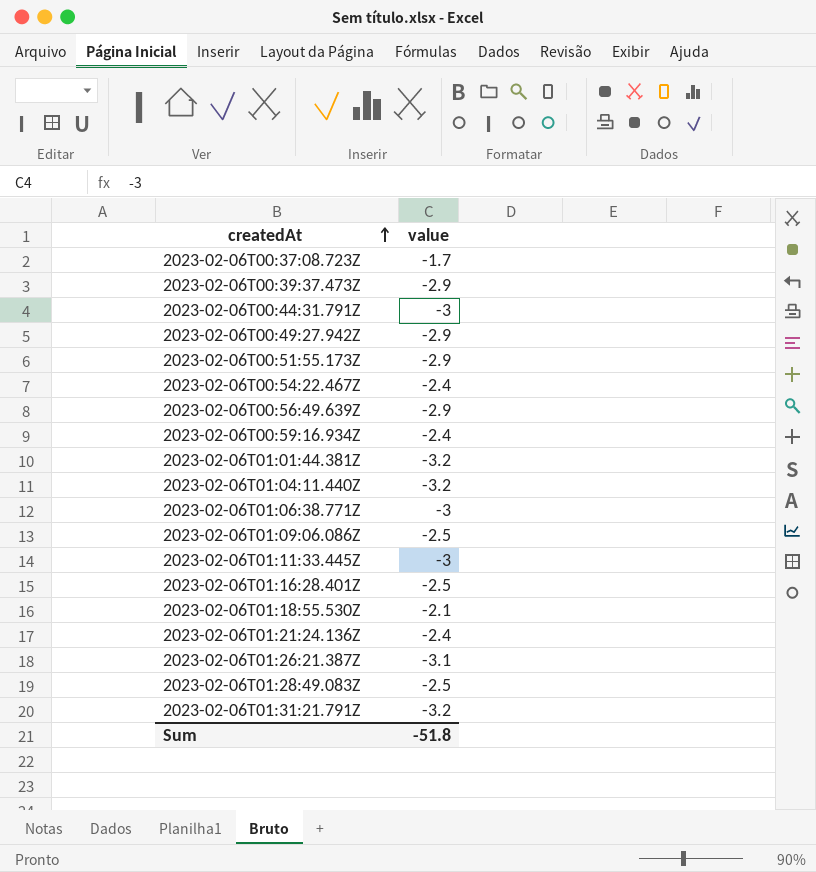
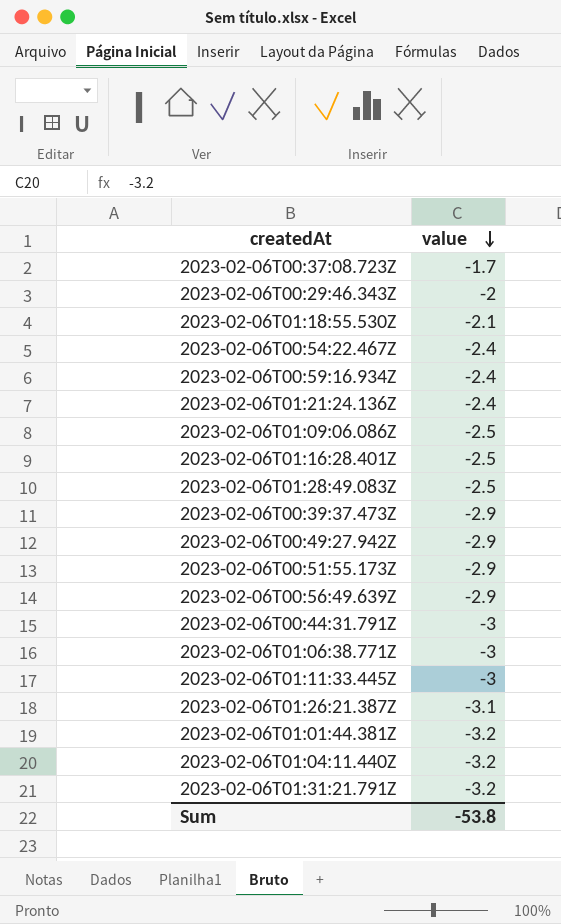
row order: createdAt ascending -> value descending
row 2023-02-06T00:29:46.343Z: none -> -2
Sum | value: -51.8 -> -53.8

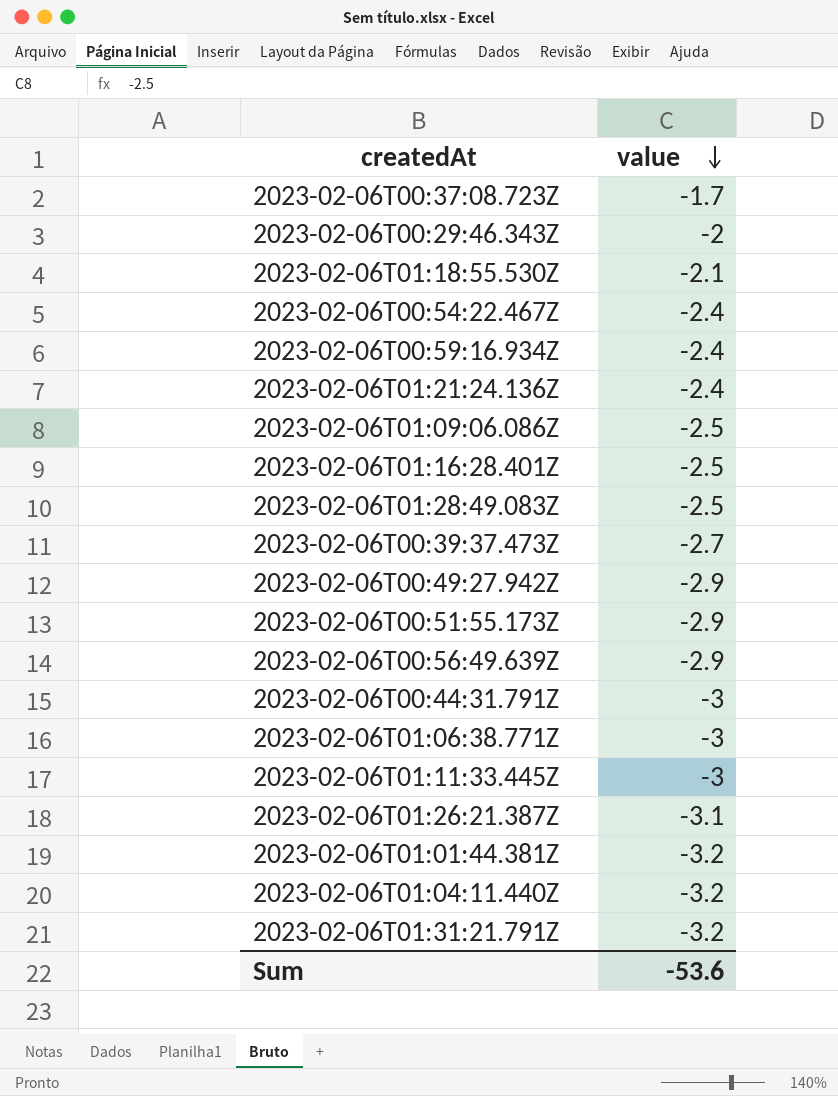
2023-02-06T00:39:37.473Z | value: -2.9 -> -2.7
Sum | value: -53.8 -> -53.6

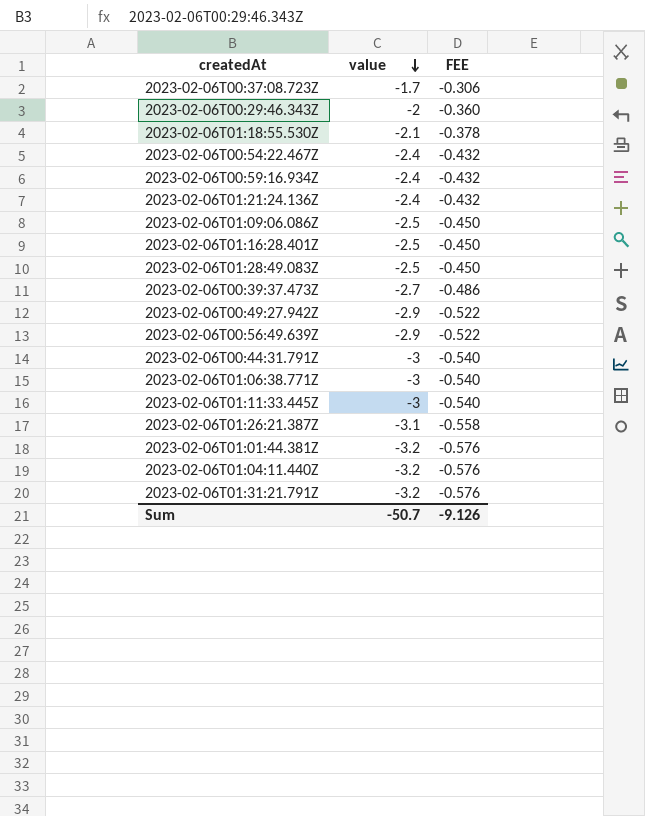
column FEE | formula: none -> [value] * 0.18
row 2023-02-06T00:51:55.173Z: -2.9 -> none
Sum | value: -53.6 -> -50.7

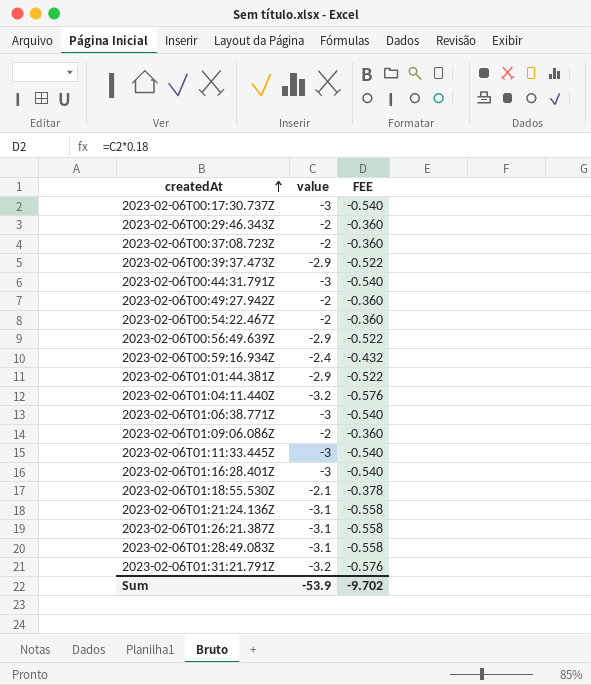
row order: value descending -> createdAt ascending
row 2023-02-06T00:17:30.737Z: none -> -3 | -0.540
2023-02-06T00:37:08.723Z | value: -1.7 -> -2
2023-02-06T00:37:08.723Z | FEE: -0.306 -> -0.360
2023-02-06T00:39:37.473Z | value: -2.7 -> -2.9
2023-02-06T00:39:37.473Z | FEE: -0.486 -> -0.522
2023-02-06T00:49:27.942Z | value: -2.9 -> -2
2023-02-06T00:49:27.942Z | FEE: -0.522 -> -0.360
2023-02-06T00:54:22.467Z | value: -2.4 -> -2
2023-02-06T00:54:22.467Z | FEE: -0.432 -> -0.360
2023-02-06T01:01:44.381Z | value: -3.2 -> -2.9
2023-02-06T01:01:44.381Z | FEE: -0.576 -> -0.522
2023-02-06T01:09:06.086Z | value: -2.5 -> -2
2023-02-06T01:09:06.086Z | FEE: -0.450 -> -0.360
2023-02-06T01:16:28.401Z | value: -2.5 -> -3
2023-02-06T01:16:28.401Z | FEE: -0.450 -> -0.540
2023-02-06T01:21:24.136Z | value: -2.4 -> -3.1
2023-02-06T01:21:24.136Z | FEE: -0.432 -> -0.558
2023-02-06T01:28:49.083Z | value: -2.5 -> -3.1
2023-02-06T01:28:49.083Z | FEE: -0.450 -> -0.558
Sum | value: -50.7 -> -53.9
Sum | FEE: -9.126 -> -9.702

